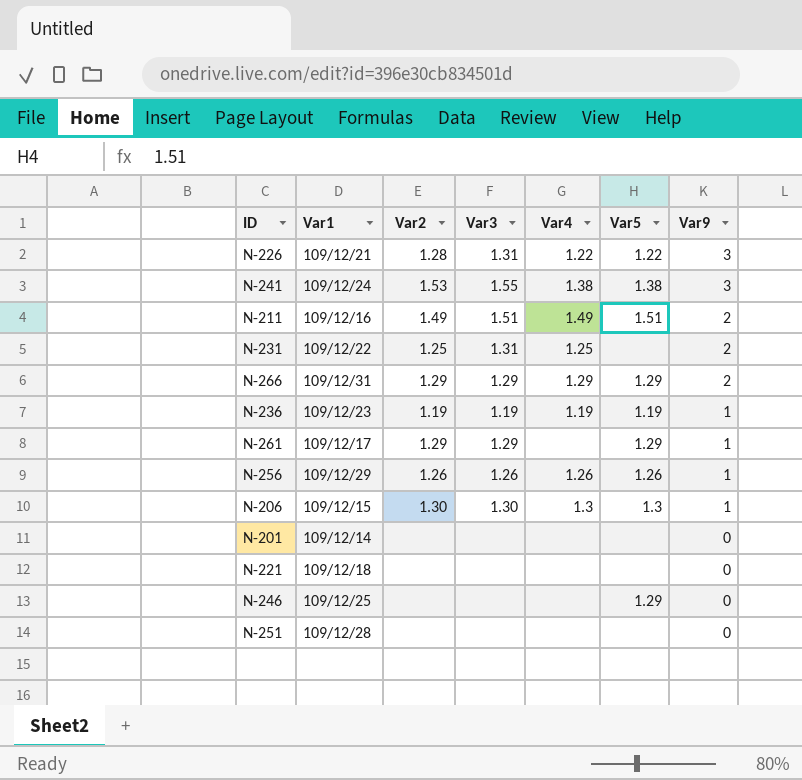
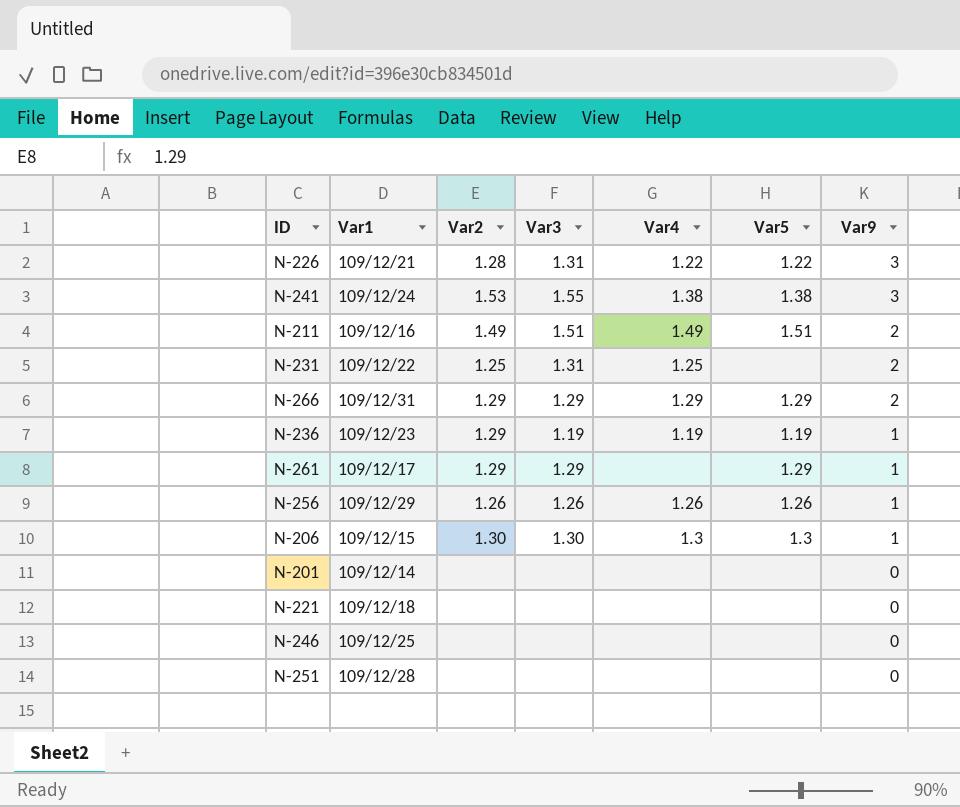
N-236 | Var2: 1.19 -> 1.29
N-246 | Var5: 1.29 -> none

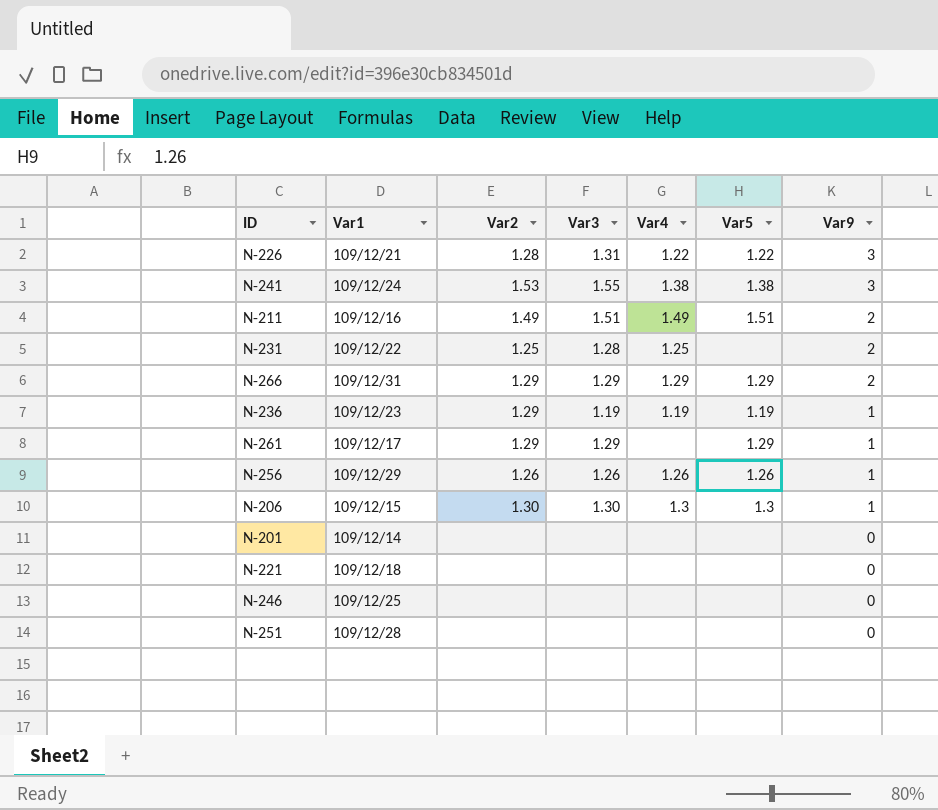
N-231 | Var3: 1.31 -> 1.28

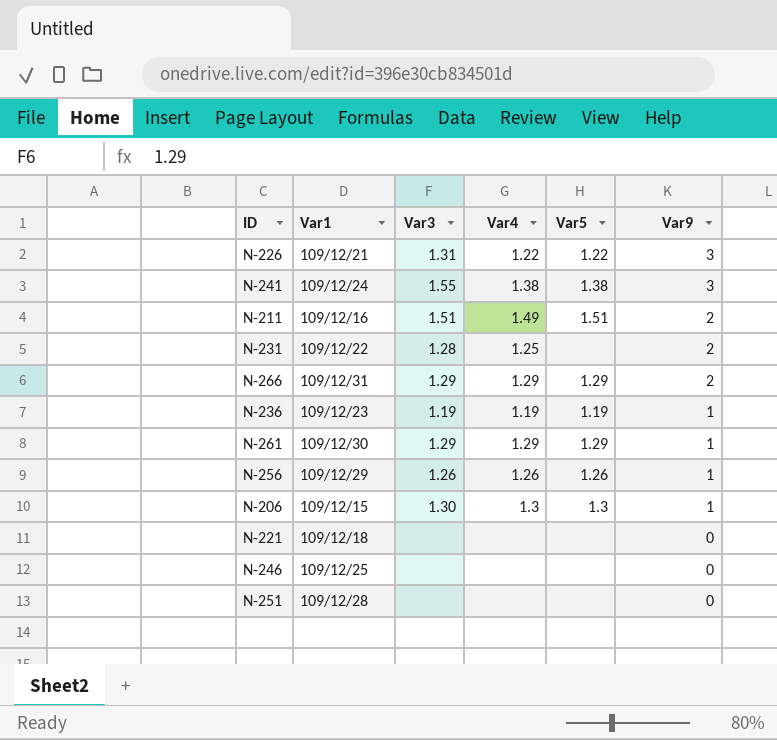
column Var2 | position: 3 -> none
row N-201: 109/12/14 | none | none | none | none | 0 -> none
N-261 | Var1: 109/12/17 -> 109/12/30
N-261 | Var4: none -> 1.29

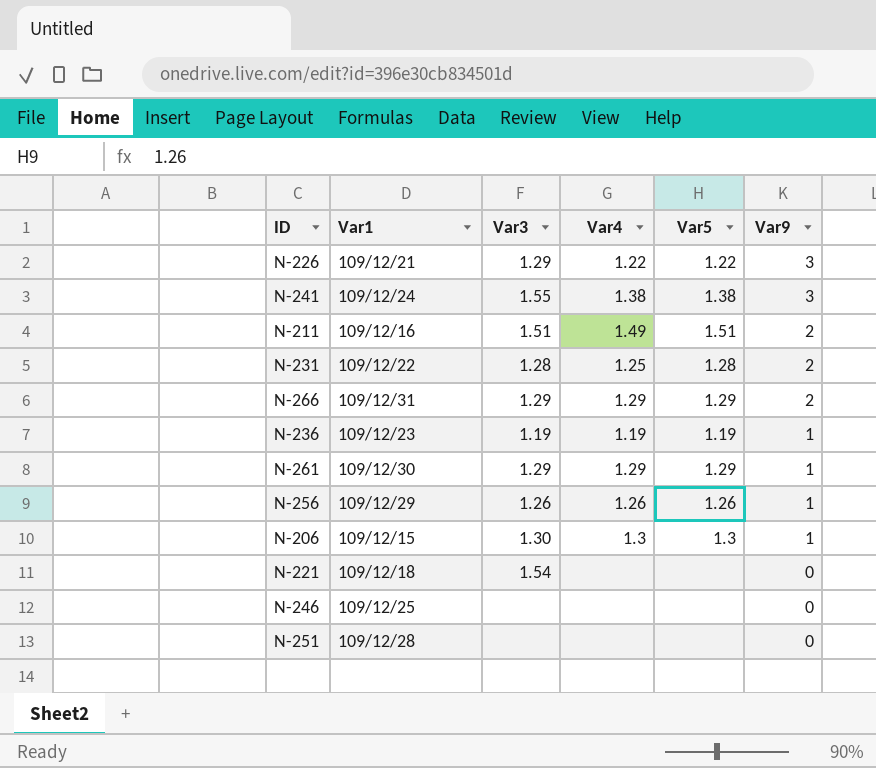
N-226 | Var3: 1.31 -> 1.29
N-231 | Var5: none -> 1.28
N-221 | Var3: none -> 1.54

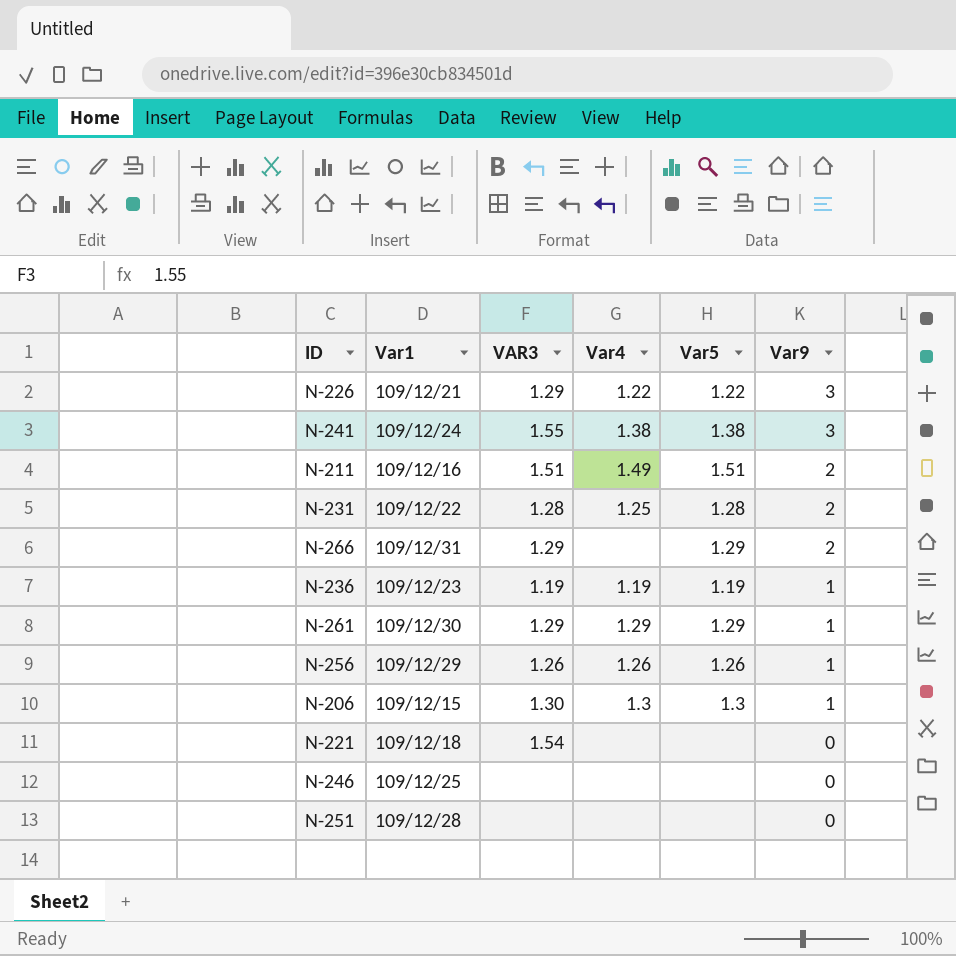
column name: Var3 -> VAR3
N-266 | Var4: 1.29 -> none

